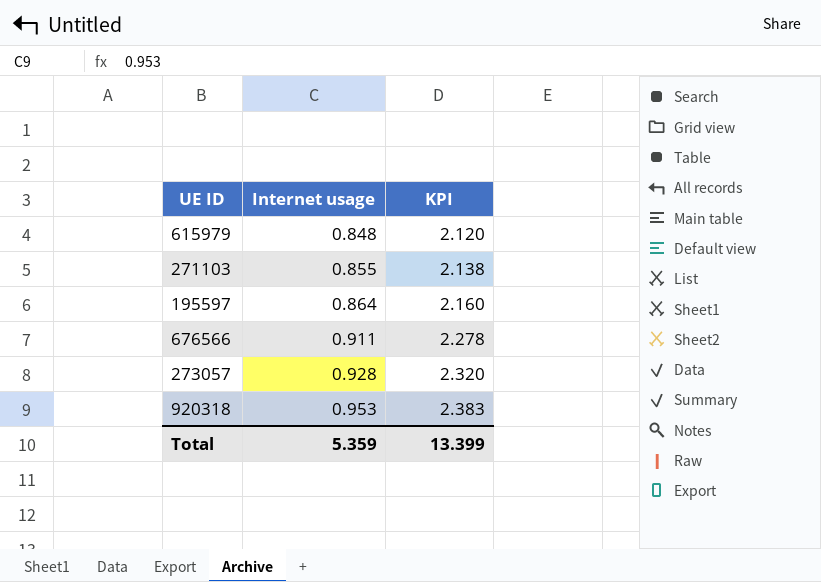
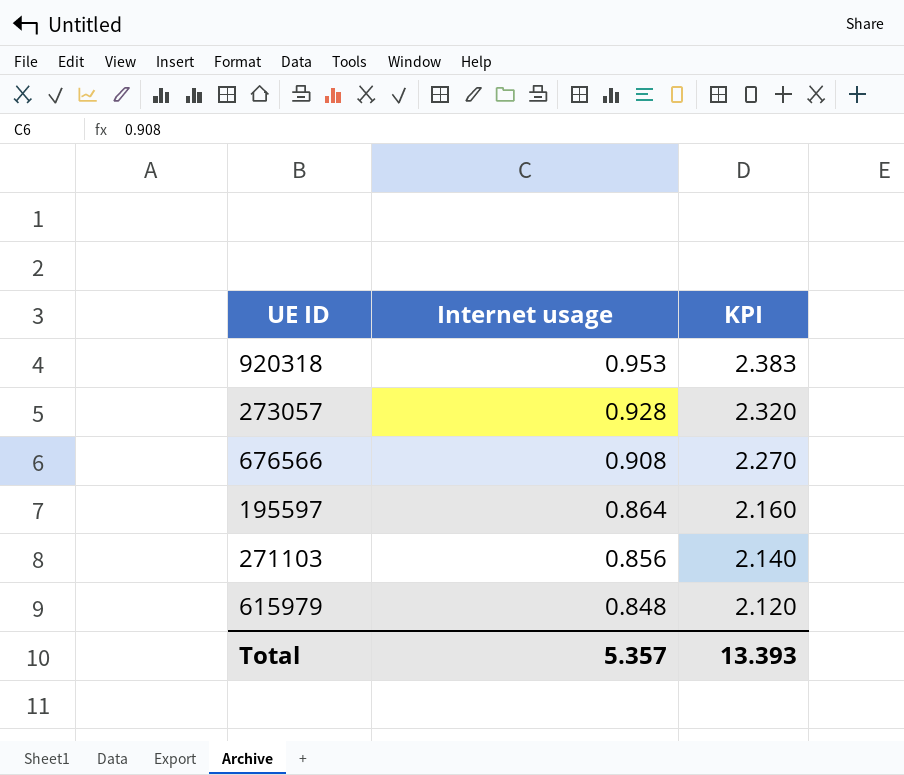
row order: Internet usage ascending -> Internet usage descending
676566 | Internet usage: 0.911 -> 0.908
676566 | KPI: 2.278 -> 2.270
271103 | Internet usage: 0.855 -> 0.856
271103 | KPI: 2.138 -> 2.140
Total | Internet usage: 5.359 -> 5.357
Total | KPI: 13.399 -> 13.393

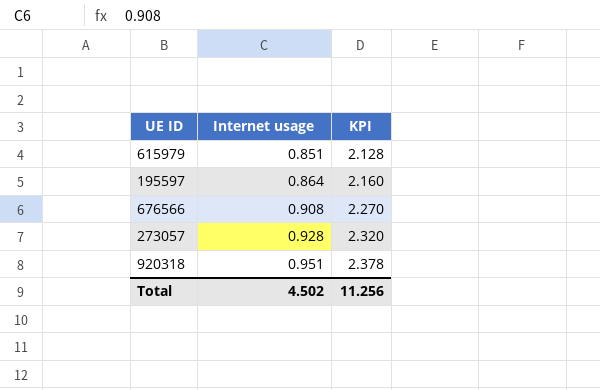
row order: Internet usage descending -> Internet usage ascending
row 271103: 0.856 | 2.140 -> none
615979 | Internet usage: 0.848 -> 0.851
615979 | KPI: 2.120 -> 2.128
920318 | Internet usage: 0.953 -> 0.951
920318 | KPI: 2.383 -> 2.378
Total | Internet usage: 5.357 -> 4.502
Total | KPI: 13.393 -> 11.256

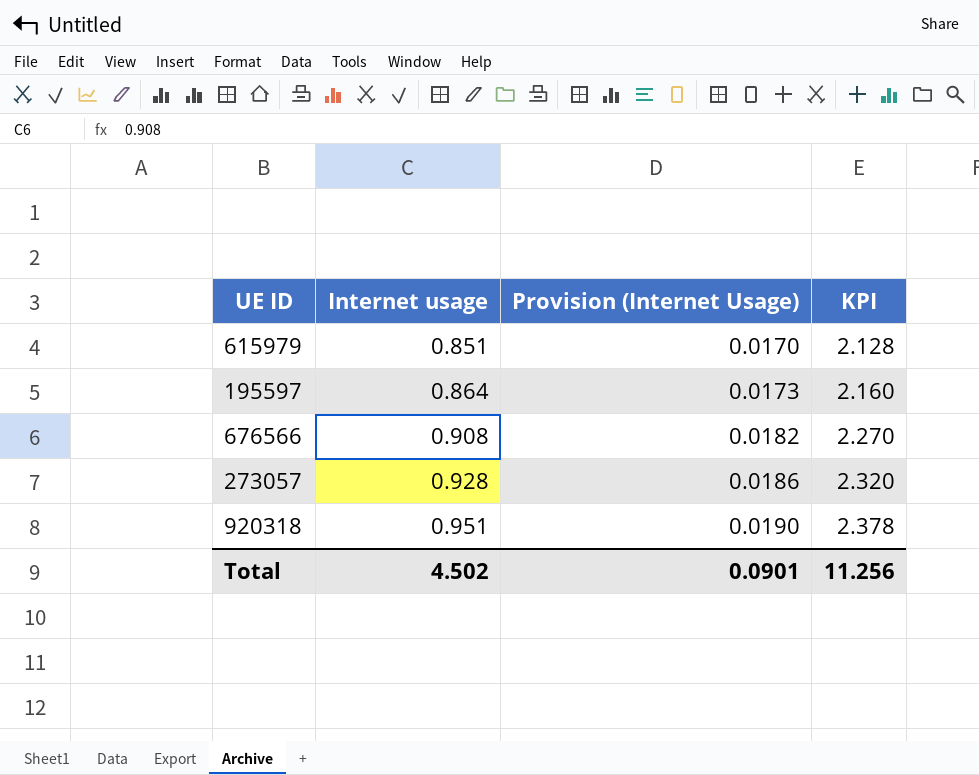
column Provision (Internet Usage) | formula: none -> [Internet usage] * 0.02

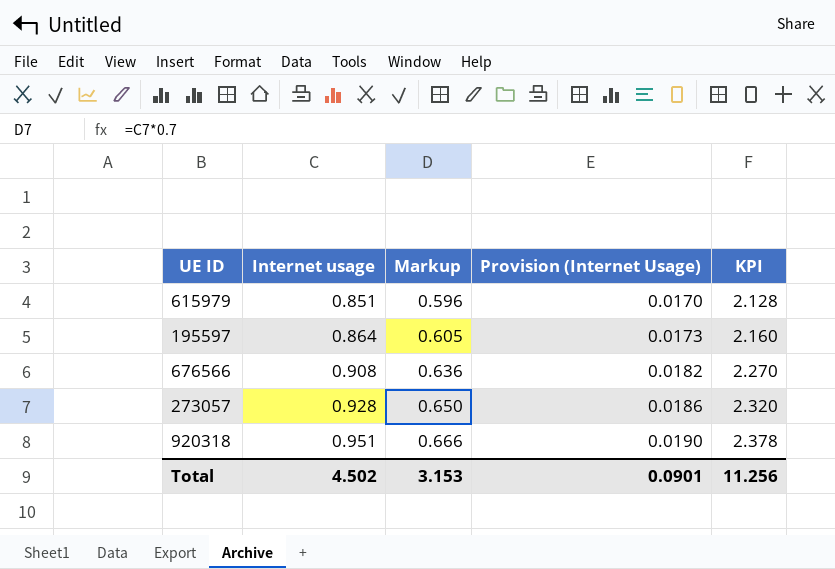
column Markup | formula: none -> [Internet usage] * 0.7

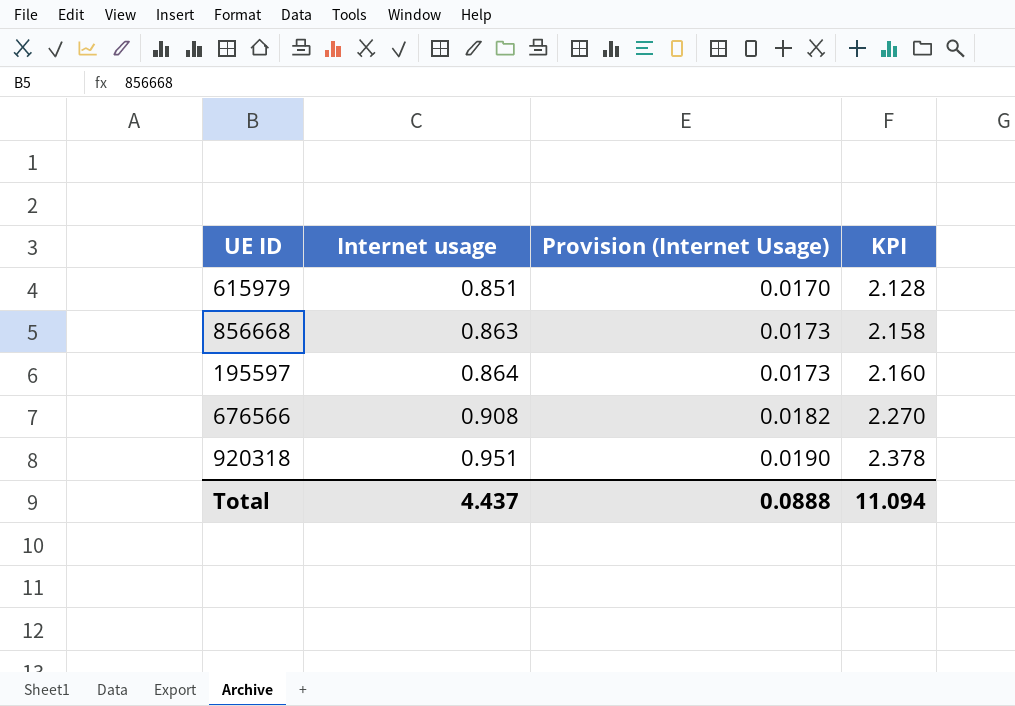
column Markup | formula: [Internet usage] * 0.7 -> none
row 273057: 0.928 | 0.650 | 0.0186 | 2.320 -> none
row 856668: none -> 0.863 | 0.0173 | 2.158
Total | Internet usage: 4.502 -> 4.437
Total | Provision (Internet Usage): 0.0901 -> 0.0888
Total | KPI: 11.256 -> 11.094

